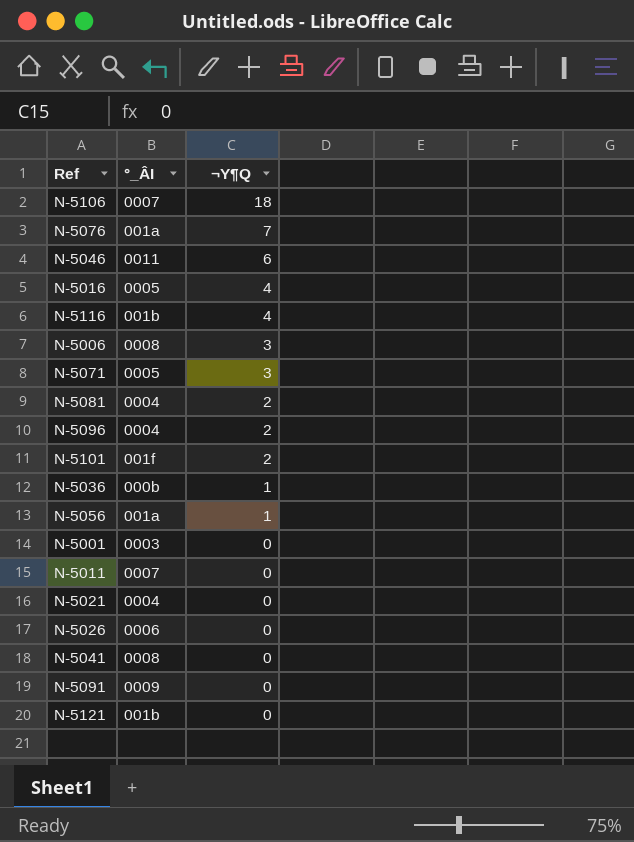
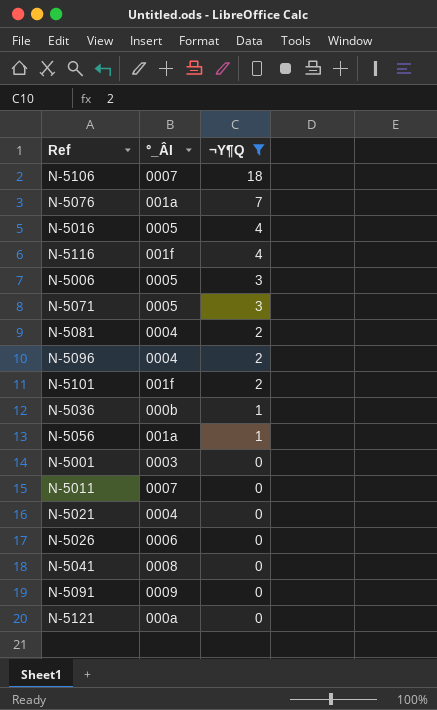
filter: none -> ¬Y¶Q != 6
N-5116 | °_ÂI: 001b -> 001f
N-5006 | °_ÂI: 0008 -> 0005
N-5121 | °_ÂI: 001b -> 000a

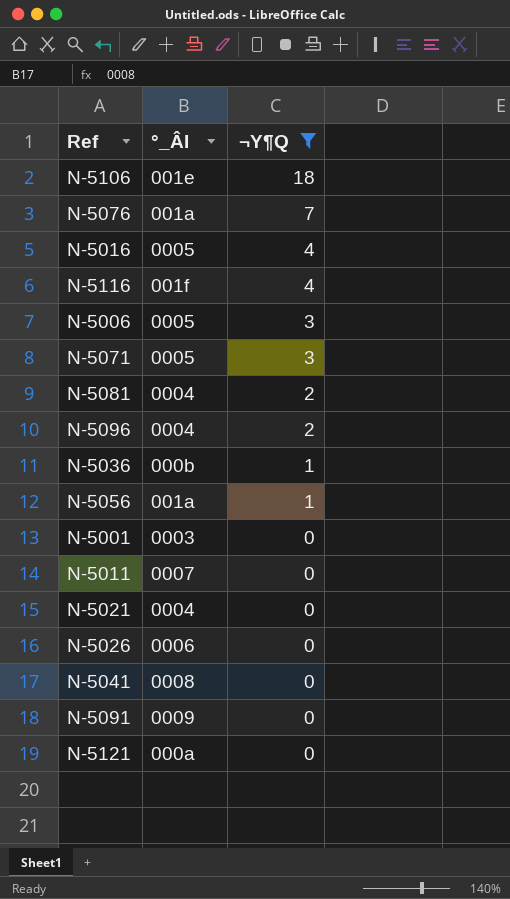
row N-5101: 001f | 2 -> none
N-5106 | °_ÂI: 0007 -> 001e

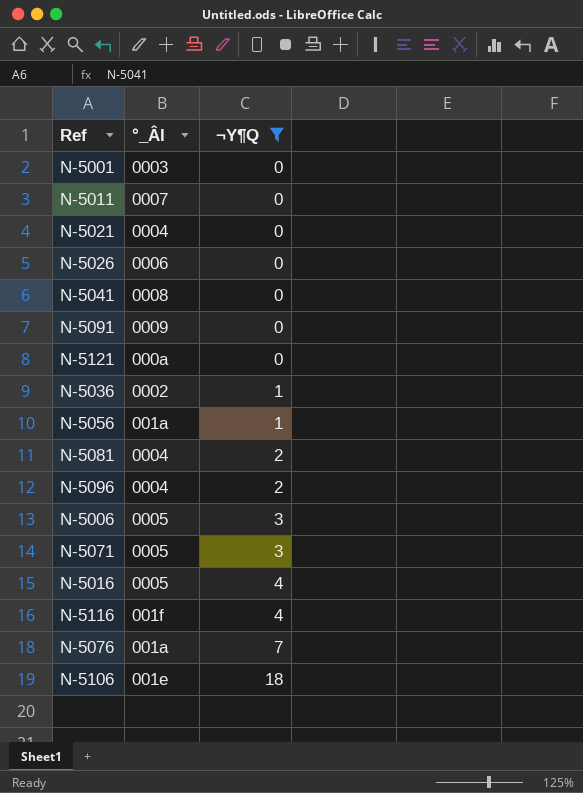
row order: ¬Y¶Q descending -> ¬Y¶Q ascending
N-5036 | °_ÂI: 000b -> 0002

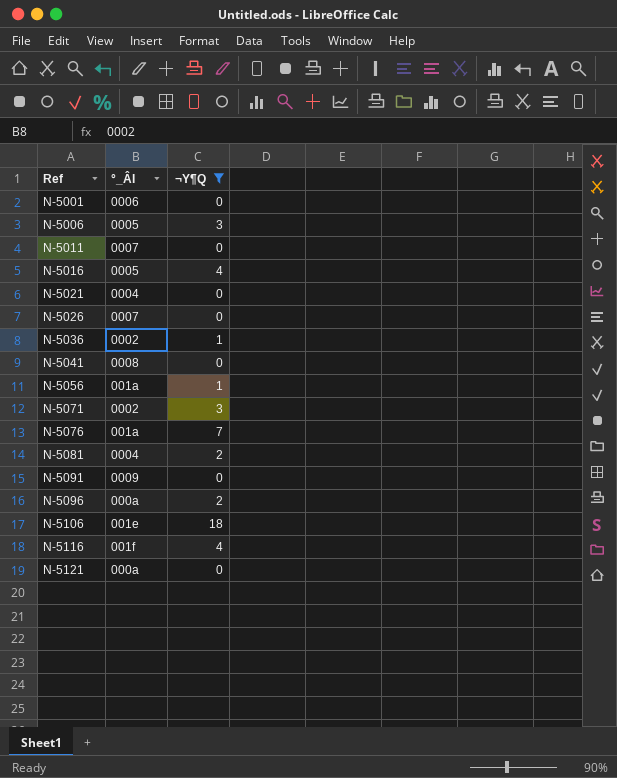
row order: ¬Y¶Q ascending -> Ref ascending
N-5001 | °_ÂI: 0003 -> 0006
N-5026 | °_ÂI: 0006 -> 0007
N-5071 | °_ÂI: 0005 -> 0002
N-5096 | °_ÂI: 0004 -> 000a

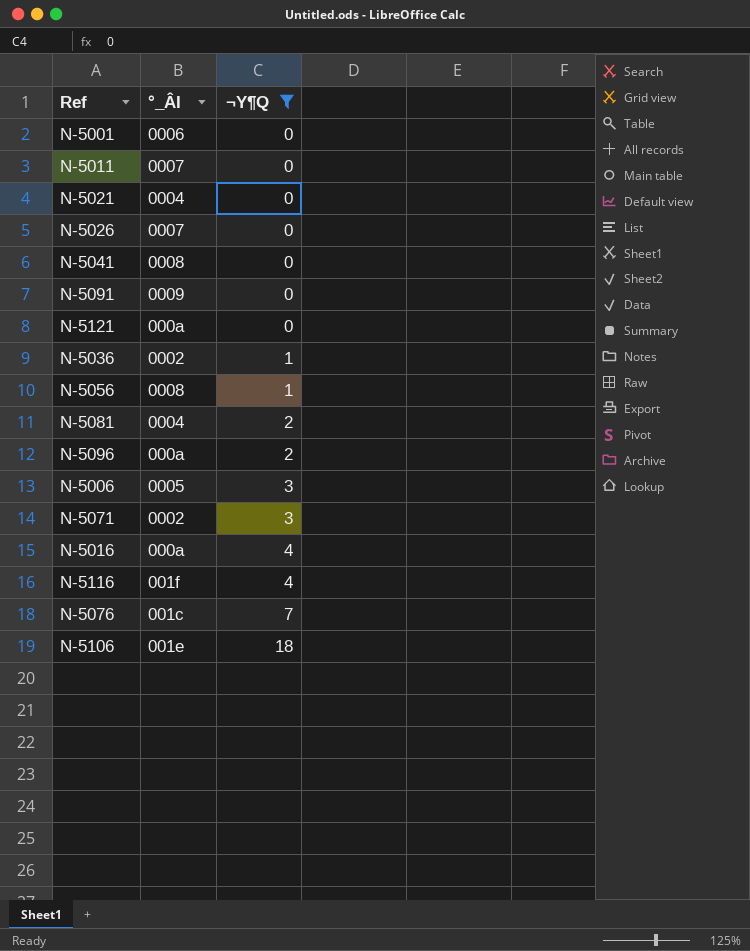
row order: Ref ascending -> ¬Y¶Q ascending
N-5056 | °_ÂI: 001a -> 0008
N-5016 | °_ÂI: 0005 -> 000a
N-5076 | °_ÂI: 001a -> 001c

